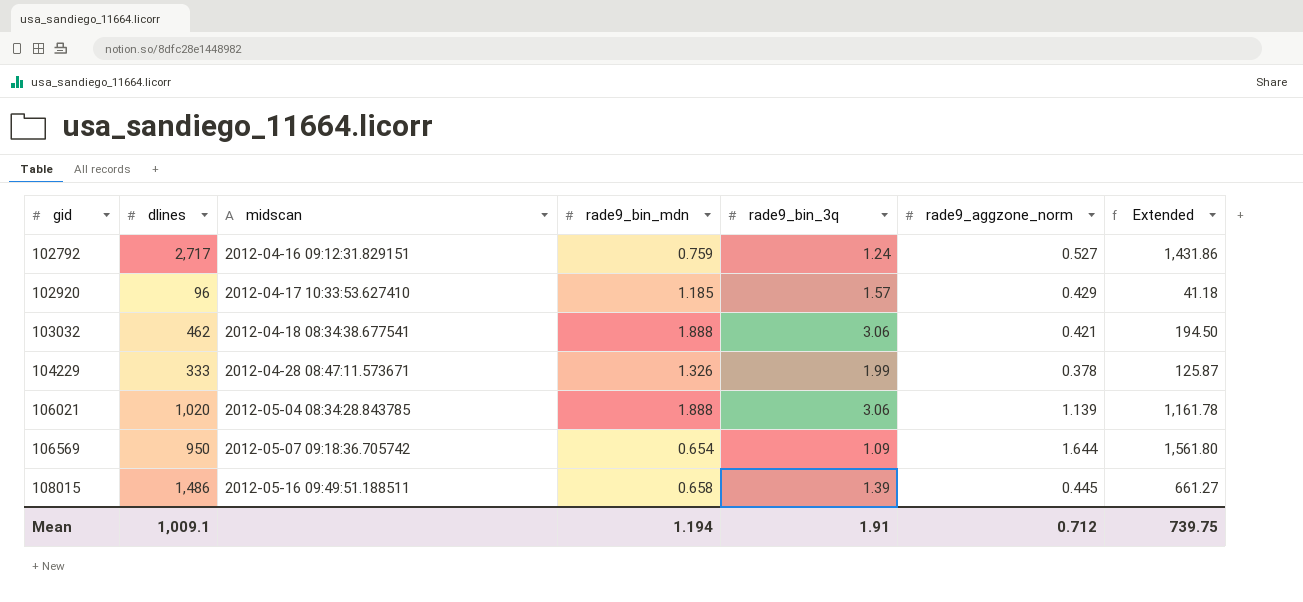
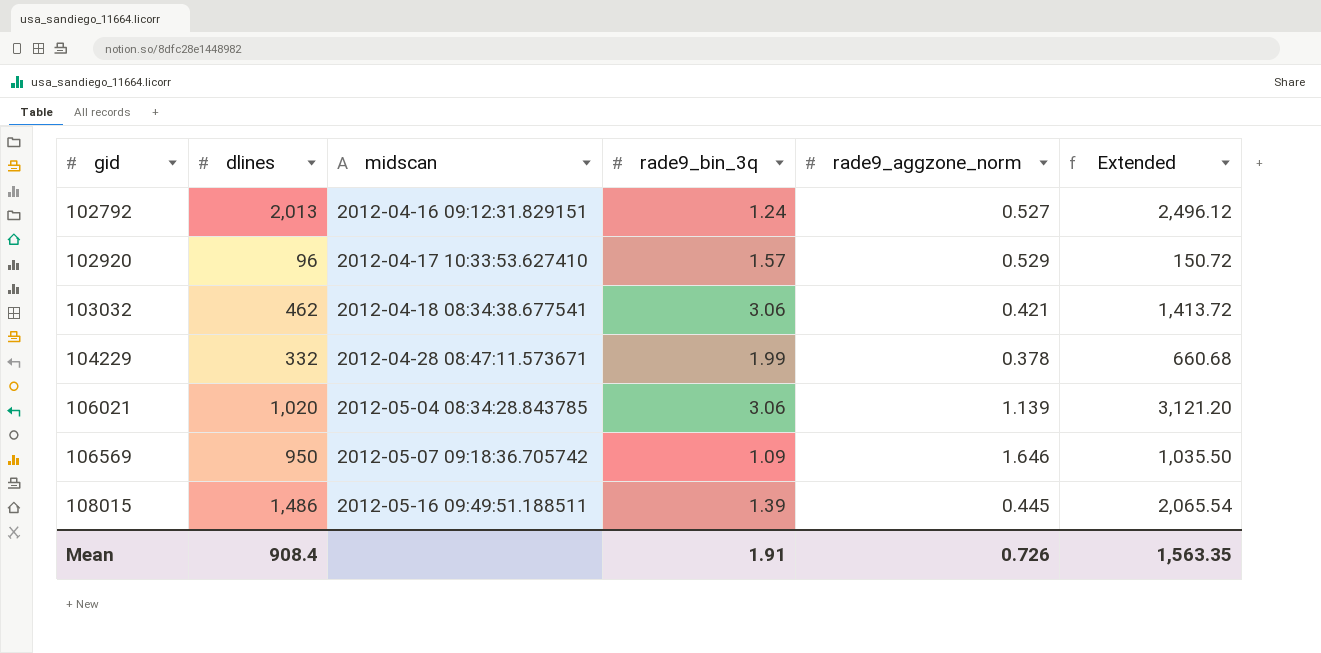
column rade9_bin_mdn | position: 4 -> none
column Extended | formula: [dlines] * [rade9_aggzone_norm] -> [dlines] * [rade9_bin_3q]
102792 | dlines: 2,717 -> 2,013
102920 | rade9_aggzone_norm: 0.429 -> 0.529
104229 | dlines: 333 -> 332
106569 | rade9_aggzone_norm: 1.644 -> 1.646
Mean | dlines: 1,009.1 -> 908.4
Mean | rade9_aggzone_norm: 0.712 -> 0.726
Mean | Extended: 739.75 -> 1,563.35

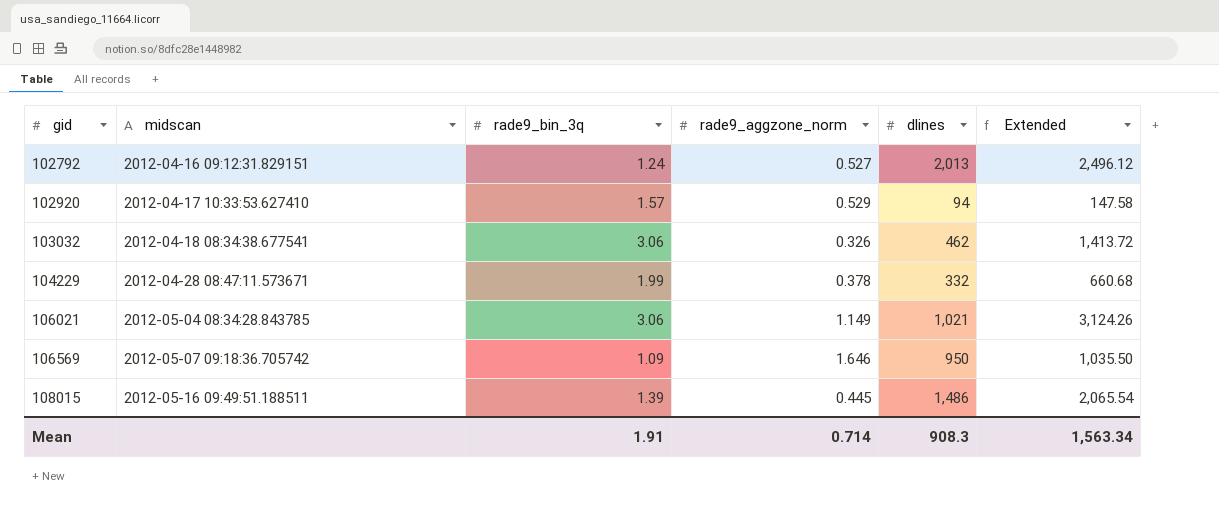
column dlines | position: 2 -> 5
102920 | dlines: 96 -> 94
102920 | Extended: 150.72 -> 147.58
103032 | rade9_aggzone_norm: 0.421 -> 0.326
106021 | rade9_aggzone_norm: 1.139 -> 1.149
106021 | dlines: 1,020 -> 1,021
106021 | Extended: 3,121.20 -> 3,124.26
Mean | rade9_aggzone_norm: 0.726 -> 0.714
Mean | dlines: 908.4 -> 908.3
Mean | Extended: 1,563.35 -> 1,563.34

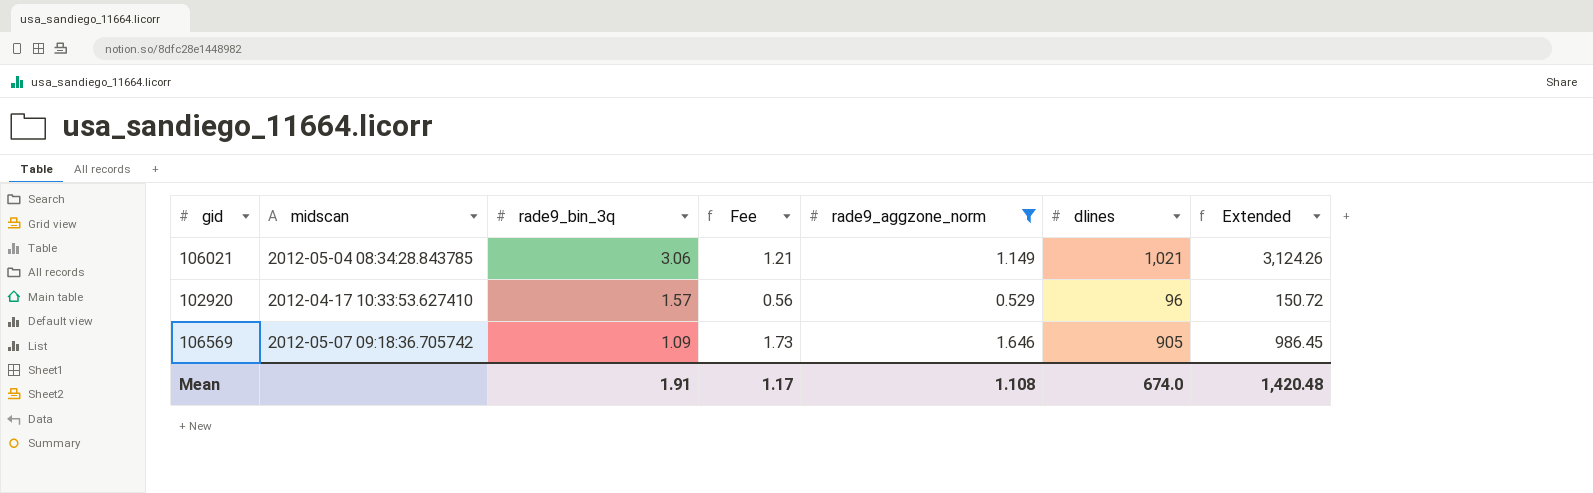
filter: none -> rade9_aggzone_norm >= 0.529
row order: gid ascending -> rade9_bin_3q descending
column Fee | formula: none -> [rade9_aggzone_norm] * 1.05
102920 | dlines: 94 -> 96
102920 | Extended: 147.58 -> 150.72
106569 | dlines: 950 -> 905
106569 | Extended: 1,035.50 -> 986.45
Mean | rade9_aggzone_norm: 0.714 -> 1.108
Mean | dlines: 908.3 -> 674.0
Mean | Extended: 1,563.34 -> 1,420.48

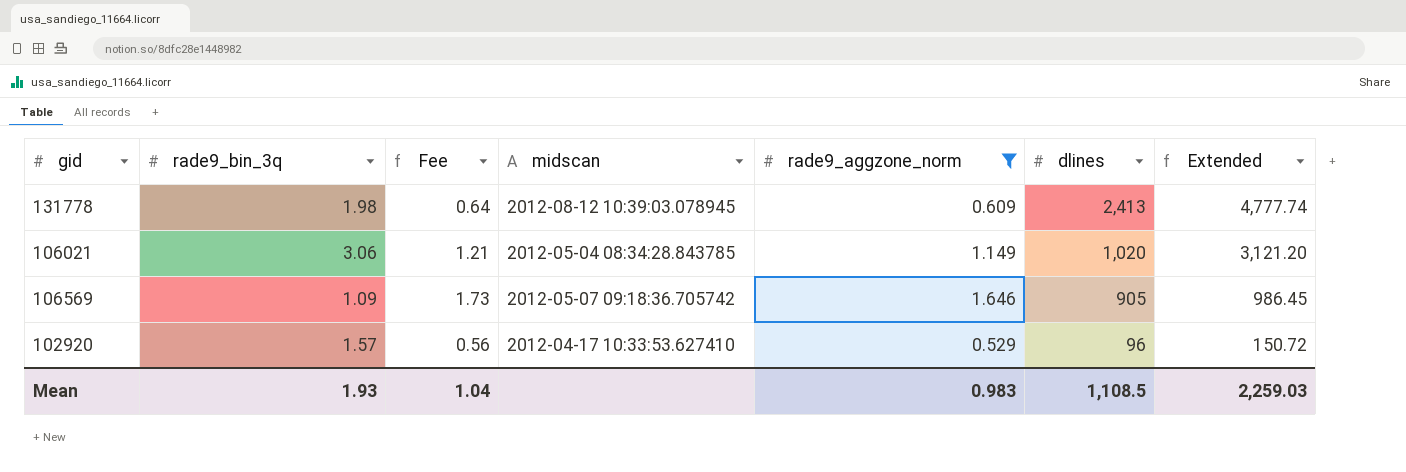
row order: rade9_bin_3q descending -> dlines descending
column midscan | position: 2 -> 4
row 131778: none -> 1.98 | 0.64 | 2012-08-12 10:39:03.078945 | 0.609 | 2,413 | 4,777.74
106021 | dlines: 1,021 -> 1,020
106021 | Extended: 3,124.26 -> 3,121.20
Mean | rade9_bin_3q: 1.91 -> 1.93
Mean | Fee: 1.17 -> 1.04
Mean | rade9_aggzone_norm: 1.108 -> 0.983
Mean | dlines: 674.0 -> 1,108.5
Mean | Extended: 1,420.48 -> 2,259.03

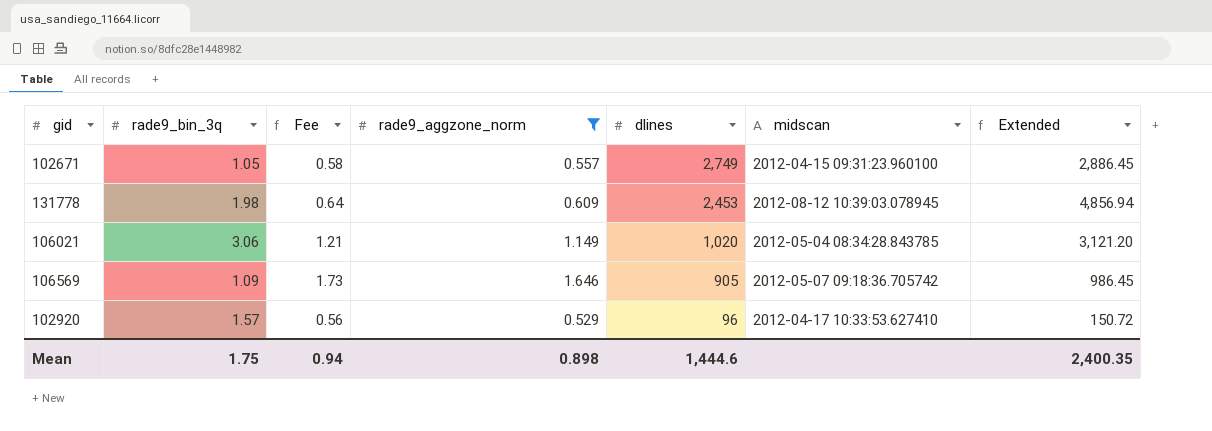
column midscan | position: 4 -> 6
row 102671: none -> 1.05 | 0.58 | 0.557 | 2,749 | 2012-04-15 09:31:23.960100 | 2,886.45
131778 | dlines: 2,413 -> 2,453
131778 | Extended: 4,777.74 -> 4,856.94
Mean | rade9_bin_3q: 1.93 -> 1.75
Mean | Fee: 1.04 -> 0.94
Mean | rade9_aggzone_norm: 0.983 -> 0.898
Mean | dlines: 1,108.5 -> 1,444.6
Mean | Extended: 2,259.03 -> 2,400.35

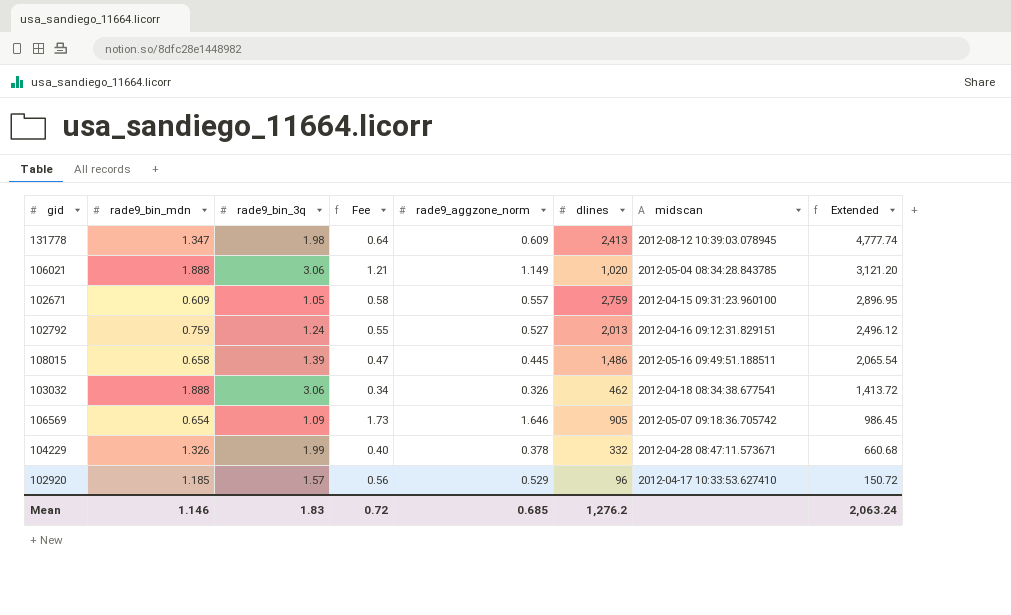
filter: rade9_aggzone_norm >= 0.529 -> none
row order: dlines descending -> Extended descending
column rade9_bin_mdn | position: none -> 2
131778 | dlines: 2,453 -> 2,413
131778 | Extended: 4,856.94 -> 4,777.74
102671 | dlines: 2,749 -> 2,759
102671 | Extended: 2,886.45 -> 2,896.95
Mean | rade9_bin_3q: 1.75 -> 1.83
Mean | Fee: 0.94 -> 0.72
Mean | rade9_aggzone_norm: 0.898 -> 0.685
Mean | dlines: 1,444.6 -> 1,276.2
Mean | Extended: 2,400.35 -> 2,063.24

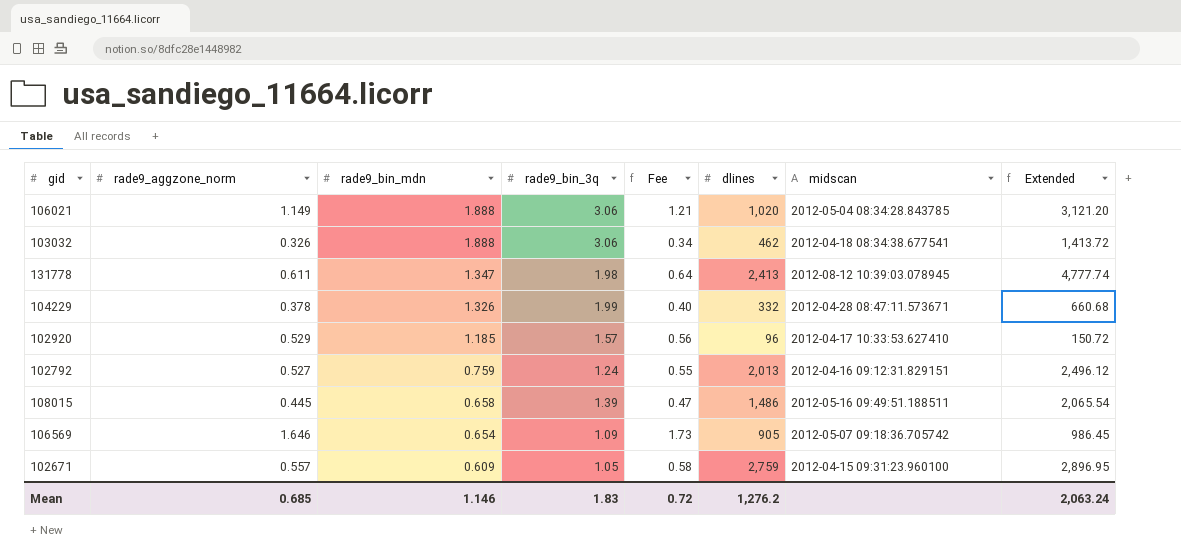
row order: Extended descending -> rade9_bin_mdn descending
column rade9_aggzone_norm | position: 5 -> 2
131778 | rade9_aggzone_norm: 0.609 -> 0.611

